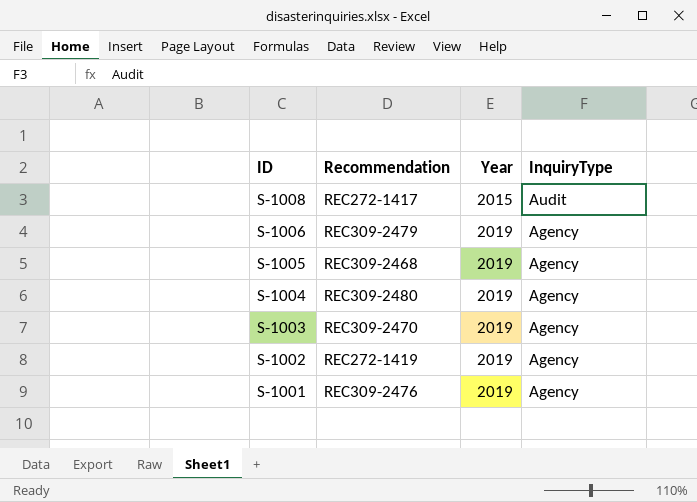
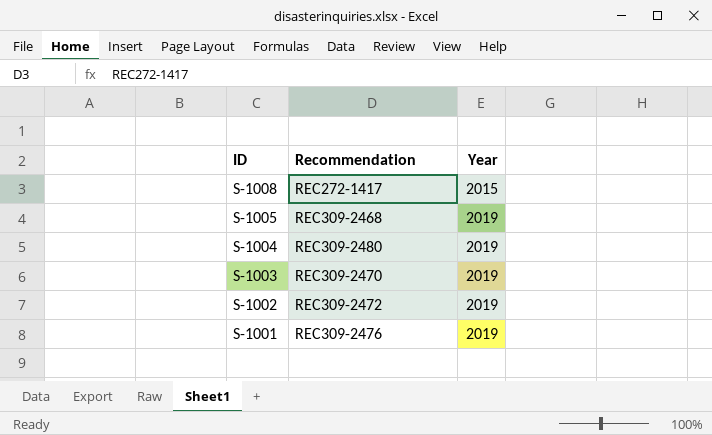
column InquiryType | position: 4 -> none
row S-1006: REC309-2479 | 2019 | Agency -> none
S-1002 | Recommendation: REC272-1419 -> REC309-2472

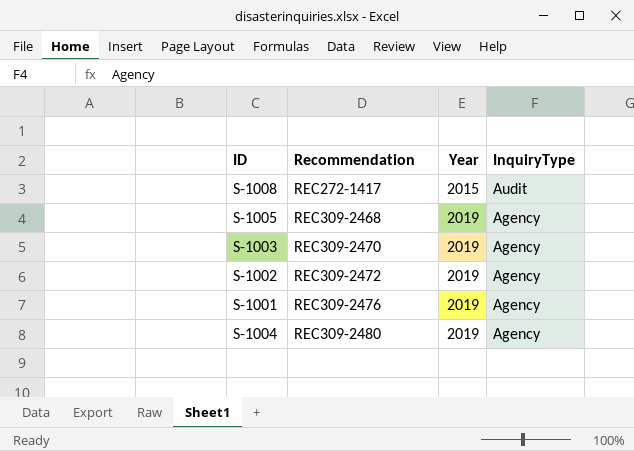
row order: ID descending -> Recommendation ascending
column InquiryType | position: none -> 4

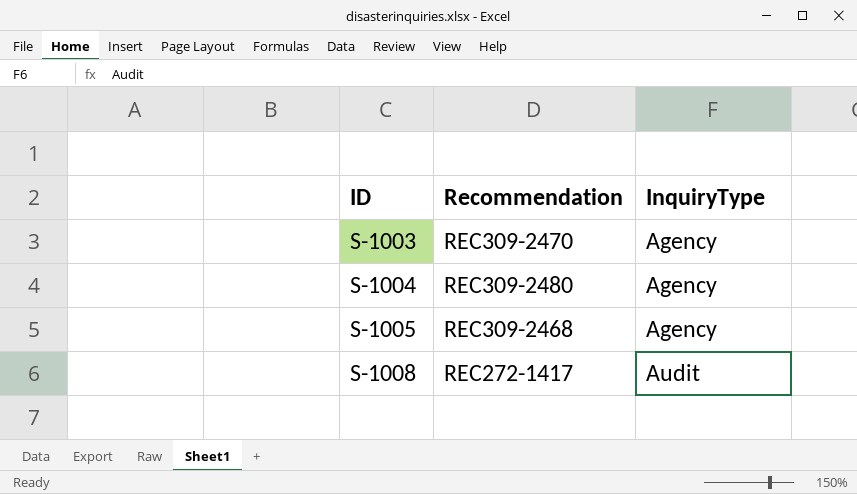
row order: Recommendation ascending -> ID ascending
column Year | position: 3 -> none
row S-1002: REC309-2472 | 2019 | Agency -> none
row S-1001: REC309-2476 | 2019 | Agency -> none

